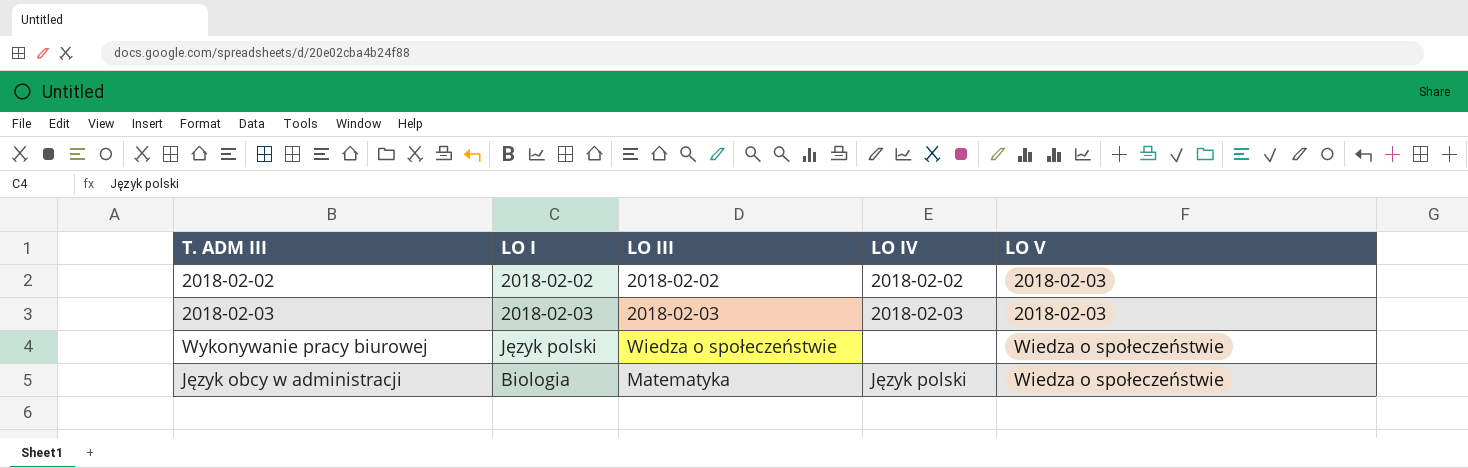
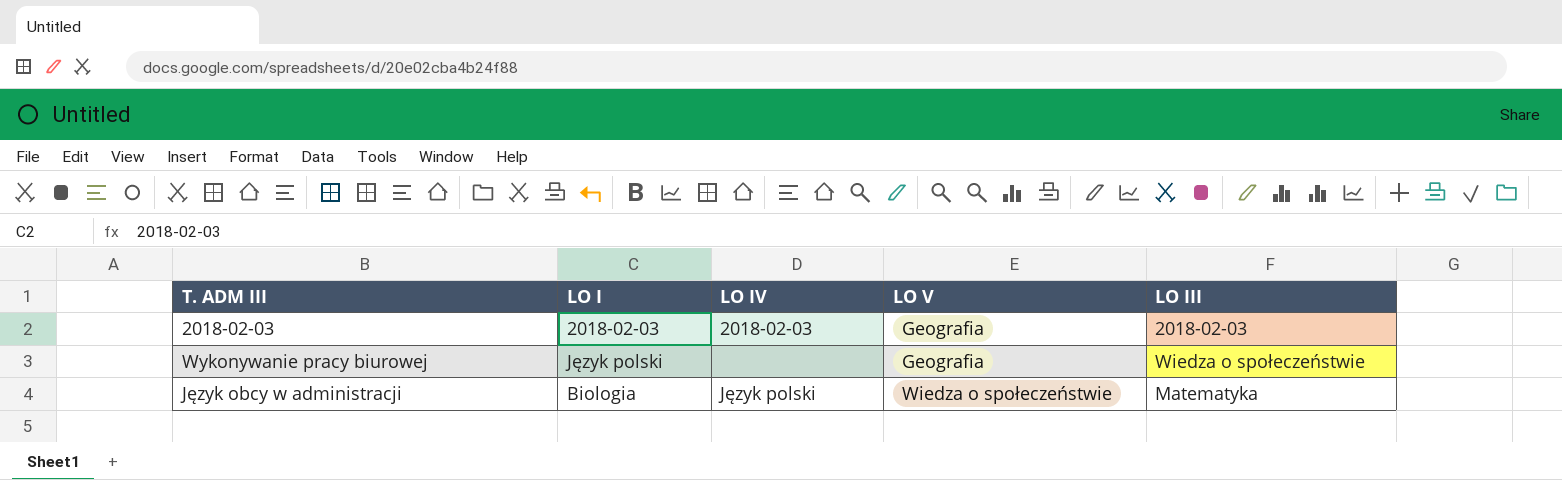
column LO III | position: 3 -> 5
row 2018-02-02: 2018-02-02 | 2018-02-02 | 2018-02-02 | 2018-02-03 -> none
2018-02-03 | LO V: 2018-02-03 -> Geografia
Wykonywanie pracy biurowej | LO V: Wiedza o społeczeństwie -> Geografia

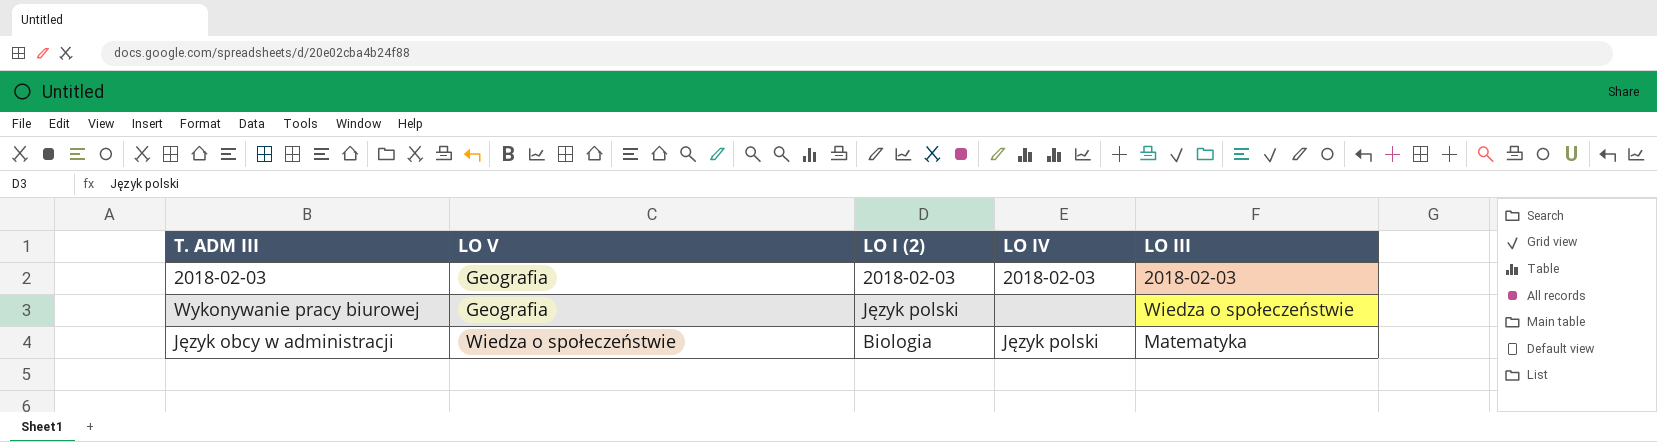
column LO V | position: 4 -> 2
column name: LO I -> LO I (2)

